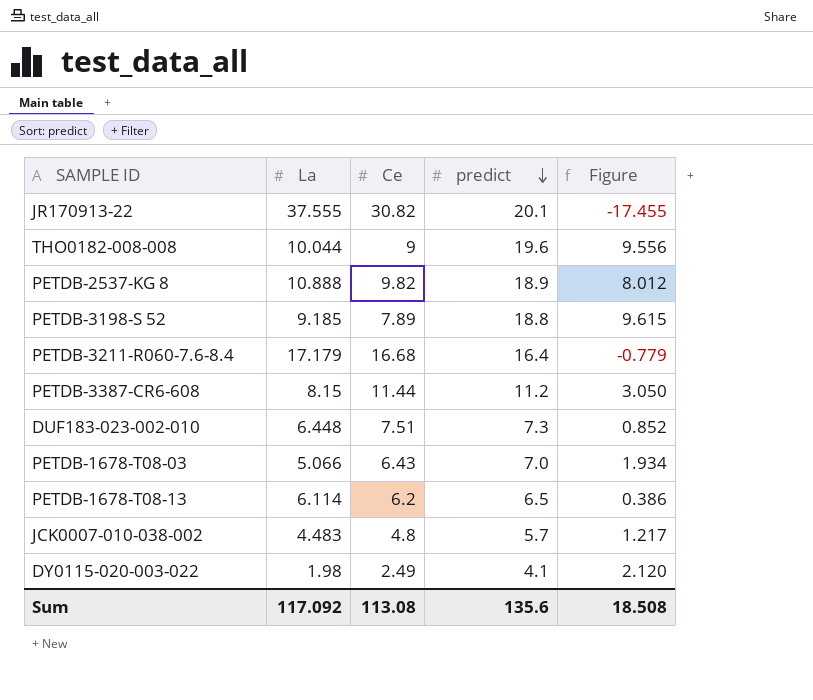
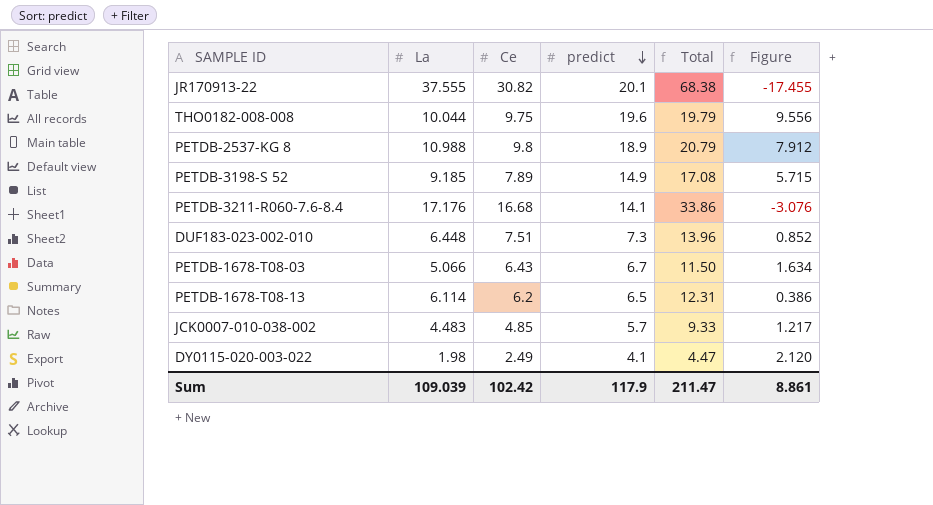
column Total | formula: none -> [La] + [Ce]
row PETDB-3387-CR6-608: 8.15 | 11.44 | 11.2 | 3.050 -> none
THO0182-008-008 | Ce: 9 -> 9.75
PETDB-2537-KG 8 | La: 10.888 -> 10.988
PETDB-2537-KG 8 | Ce: 9.82 -> 9.8
PETDB-2537-KG 8 | Figure: 8.012 -> 7.912
PETDB-3198-S 52 | predict: 18.8 -> 14.9
PETDB-3198-S 52 | Figure: 9.615 -> 5.715
PETDB-3211-R060-7.6-8.4 | La: 17.179 -> 17.176
PETDB-3211-R060-7.6-8.4 | predict: 16.4 -> 14.1
PETDB-3211-R060-7.6-8.4 | Figure: -0.779 -> -3.076
PETDB-1678-T08-03 | predict: 7.0 -> 6.7
PETDB-1678-T08-03 | Figure: 1.934 -> 1.634
JCK0007-010-038-002 | Ce: 4.8 -> 4.85
Sum | La: 117.092 -> 109.039
Sum | Ce: 113.08 -> 102.42
Sum | predict: 135.6 -> 117.9
Sum | Figure: 18.508 -> 8.861

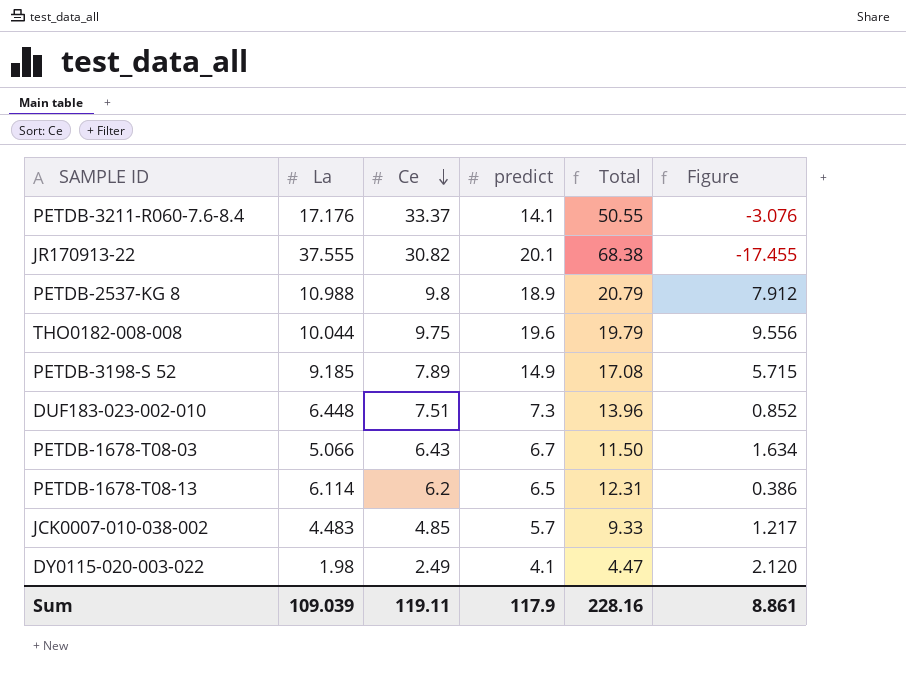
row order: predict descending -> Ce descending
PETDB-3211-R060-7.6-8.4 | Ce: 16.68 -> 33.37
PETDB-3211-R060-7.6-8.4 | Total: 33.86 -> 50.55
Sum | Ce: 102.42 -> 119.11
Sum | Total: 211.47 -> 228.16

